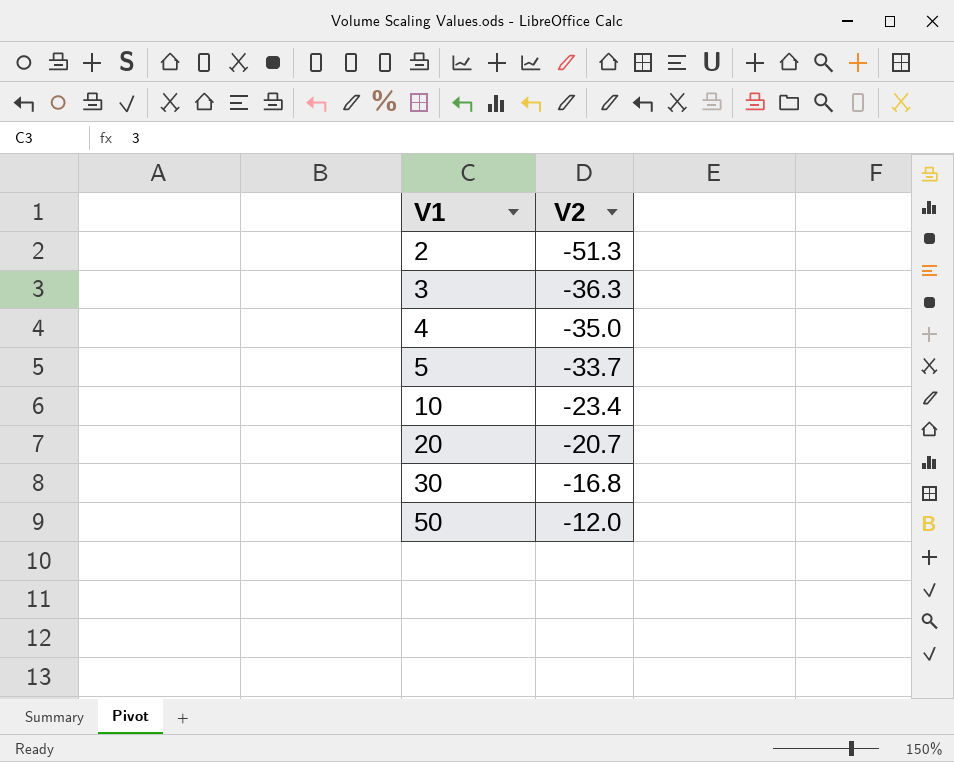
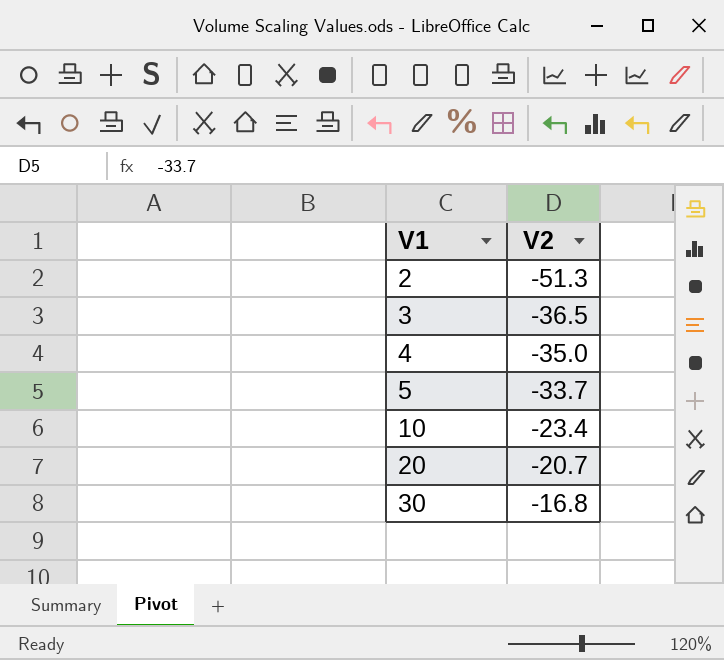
row 50: -12.0 -> none
3 | V2: -36.3 -> -36.5

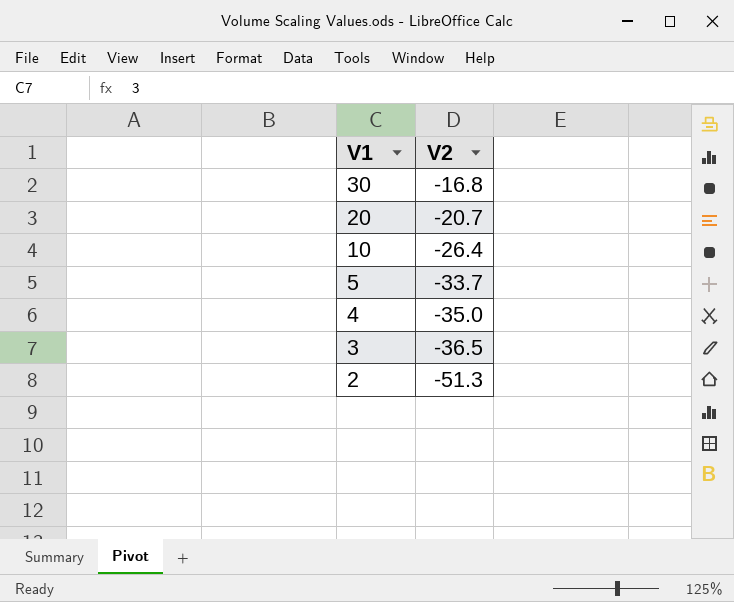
row order: V1 ascending -> V1 descending
10 | V2: -23.4 -> -26.4

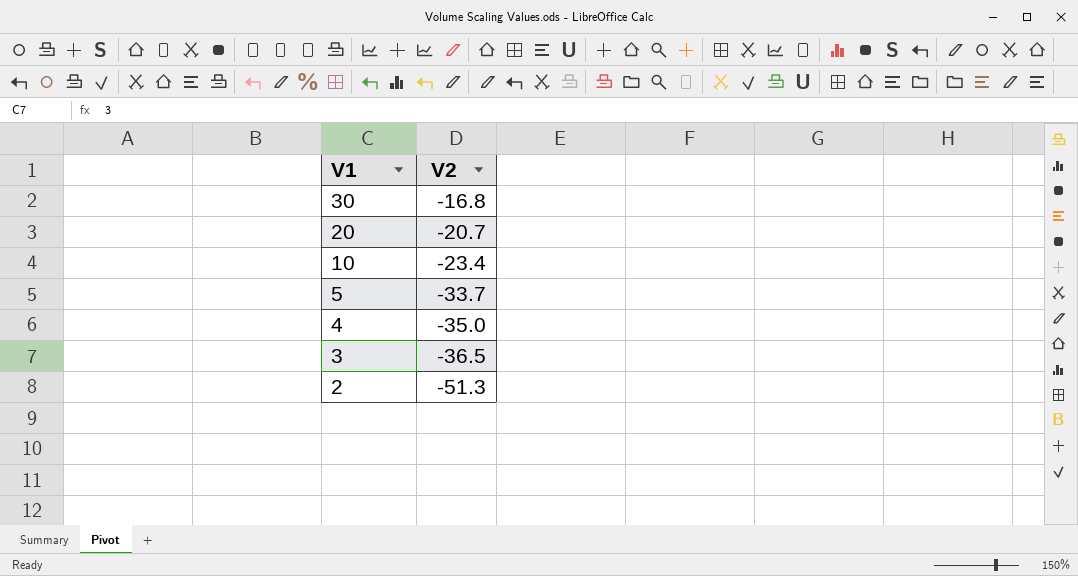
10 | V2: -26.4 -> -23.4

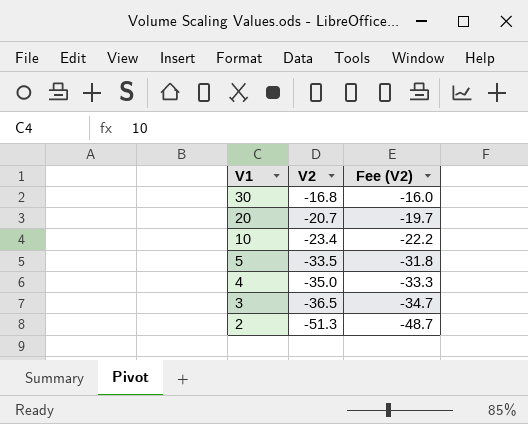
column Fee (V2) | formula: none -> [V2] * 0.95
5 | V2: -33.7 -> -33.5

